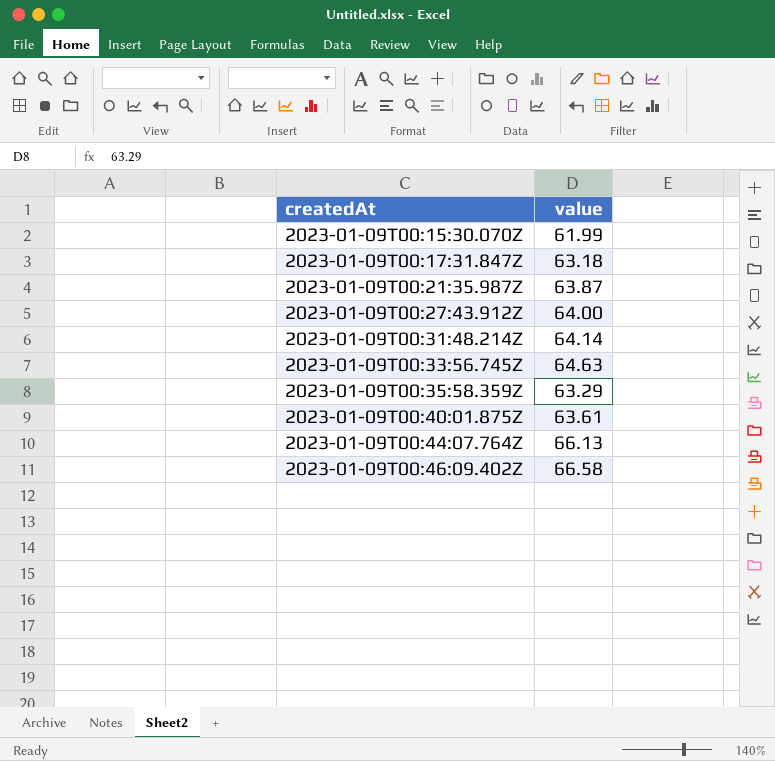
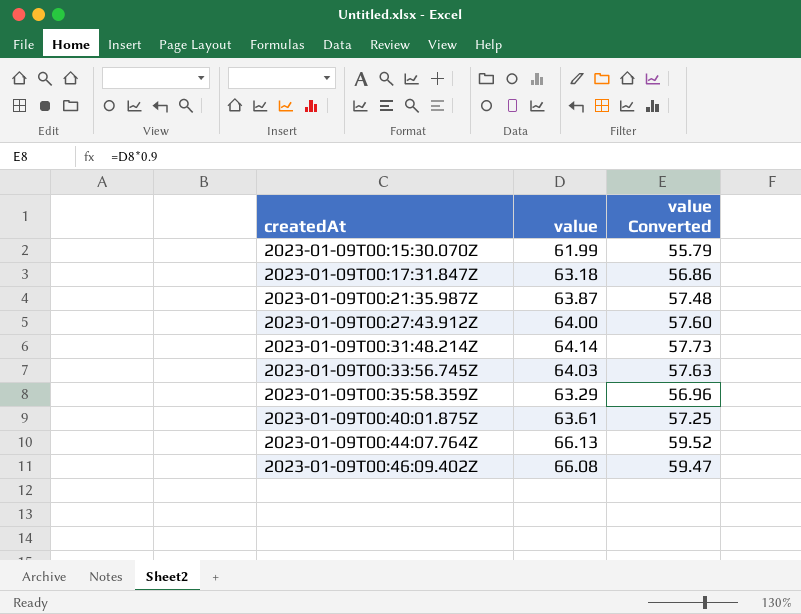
column value Converted | formula: none -> [value] * 0.9
2023-01-09T00:33:56.745Z | value: 64.63 -> 64.03
2023-01-09T00:46:09.402Z | value: 66.58 -> 66.08

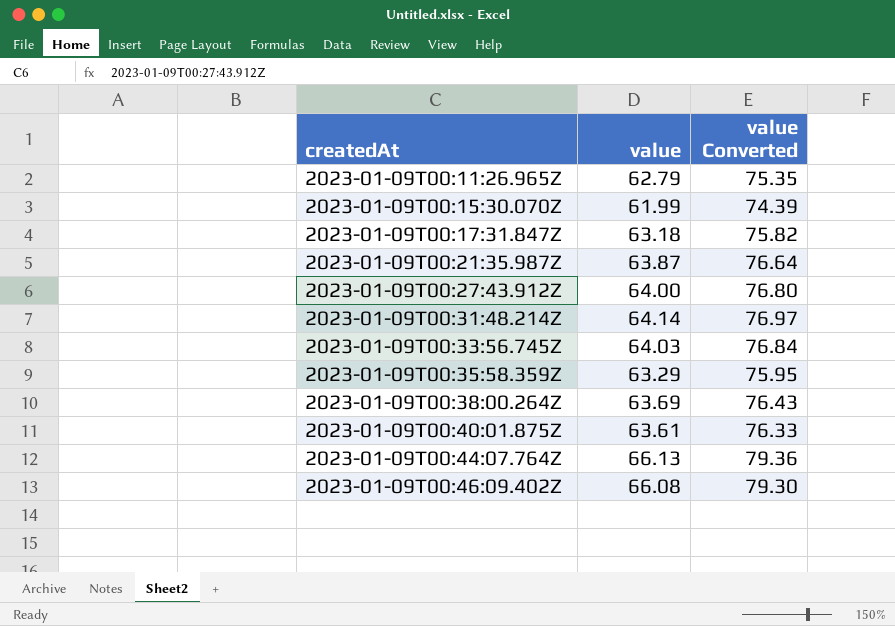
column value Converted | formula: [value] * 0.9 -> [value] * 1.2
row 2023-01-09T00:11:26.965Z: none -> 62.79 | 75.35
row 2023-01-09T00:38:00.264Z: none -> 63.69 | 76.43

